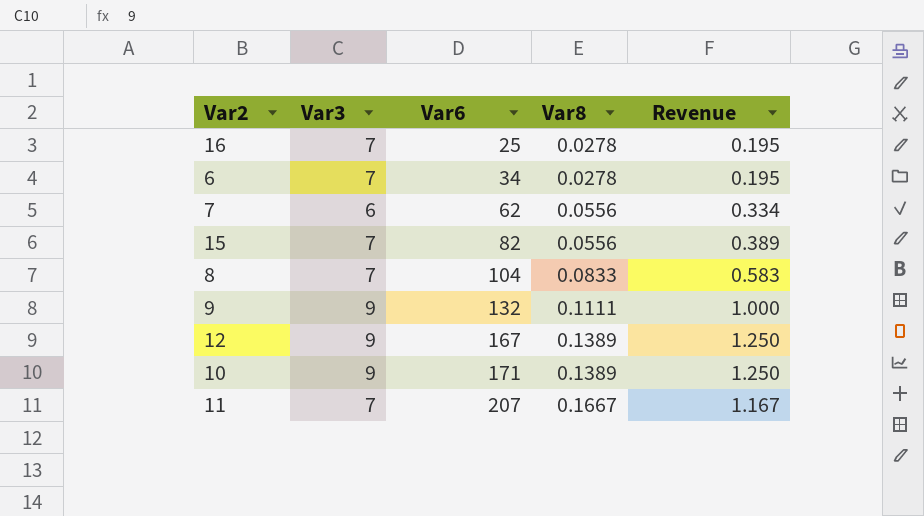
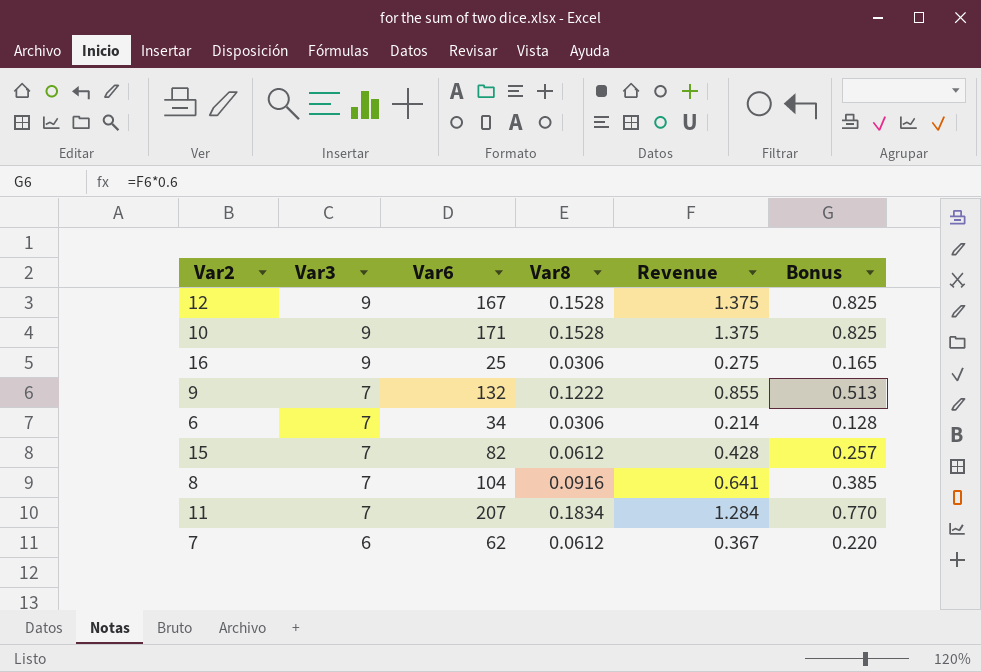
row order: Var6 ascending -> Var3 descending
column Bonus | formula: none -> [Revenue] * 0.6
12 | Var8: 0.1389 -> 0.1528
12 | Revenue: 1.250 -> 1.375
10 | Var8: 0.1389 -> 0.1528
10 | Revenue: 1.250 -> 1.375
16 | Var3: 7 -> 9
16 | Var8: 0.0278 -> 0.0306
16 | Revenue: 0.195 -> 0.275
9 | Var3: 9 -> 7
9 | Var8: 0.1111 -> 0.1222
9 | Revenue: 1.000 -> 0.855
6 | Var8: 0.0278 -> 0.0306
6 | Revenue: 0.195 -> 0.214
15 | Var8: 0.0556 -> 0.0612
15 | Revenue: 0.389 -> 0.428
8 | Var8: 0.0833 -> 0.0916
8 | Revenue: 0.583 -> 0.641
11 | Var8: 0.1667 -> 0.1834
11 | Revenue: 1.167 -> 1.284
7 | Var8: 0.0556 -> 0.0612
7 | Revenue: 0.334 -> 0.367

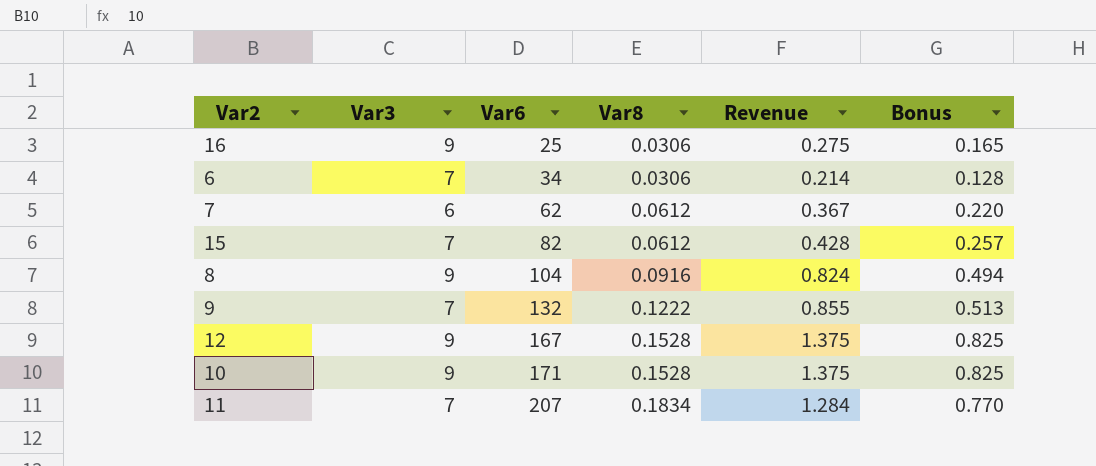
row order: Var3 descending -> Var6 ascending
8 | Var3: 7 -> 9
8 | Revenue: 0.641 -> 0.824
8 | Bonus: 0.385 -> 0.494

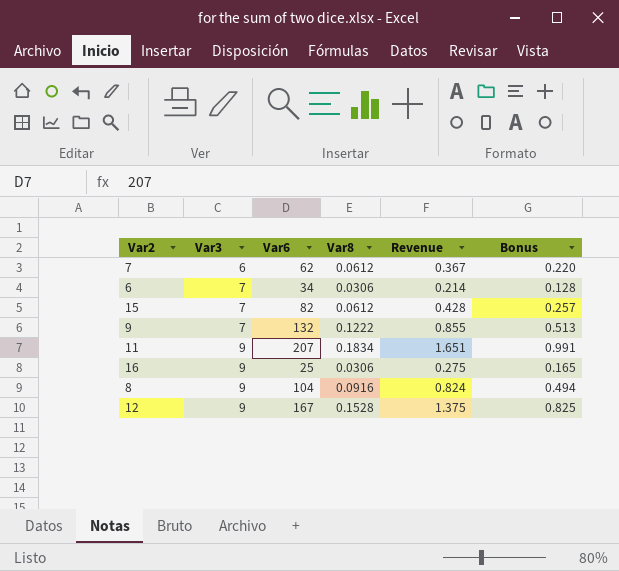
row order: Var6 ascending -> Var3 ascending
row 10: 9 | 171 | 0.1528 | 1.375 | 0.825 -> none
11 | Var3: 7 -> 9
11 | Revenue: 1.284 -> 1.651
11 | Bonus: 0.770 -> 0.991

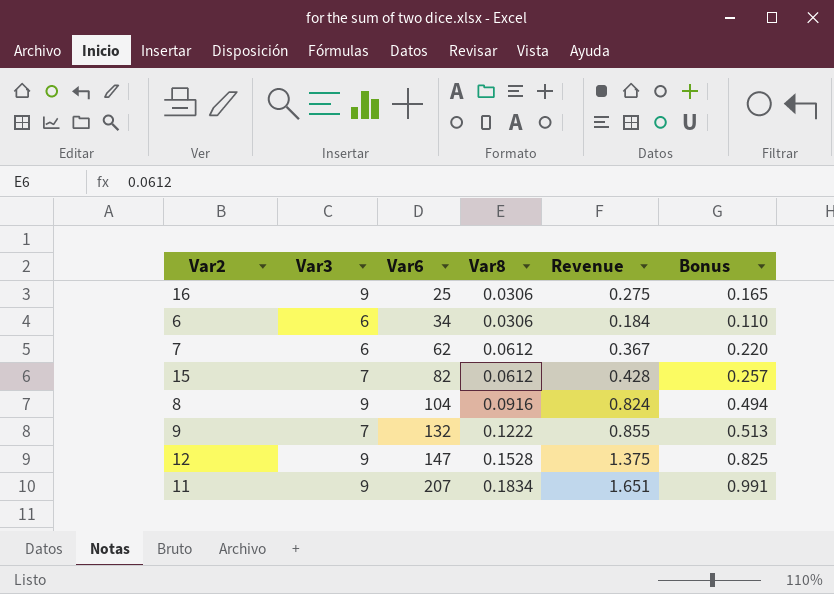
row order: Var3 ascending -> Var6 ascending
6 | Var3: 7 -> 6
6 | Revenue: 0.214 -> 0.184
6 | Bonus: 0.128 -> 0.110
12 | Var6: 167 -> 147

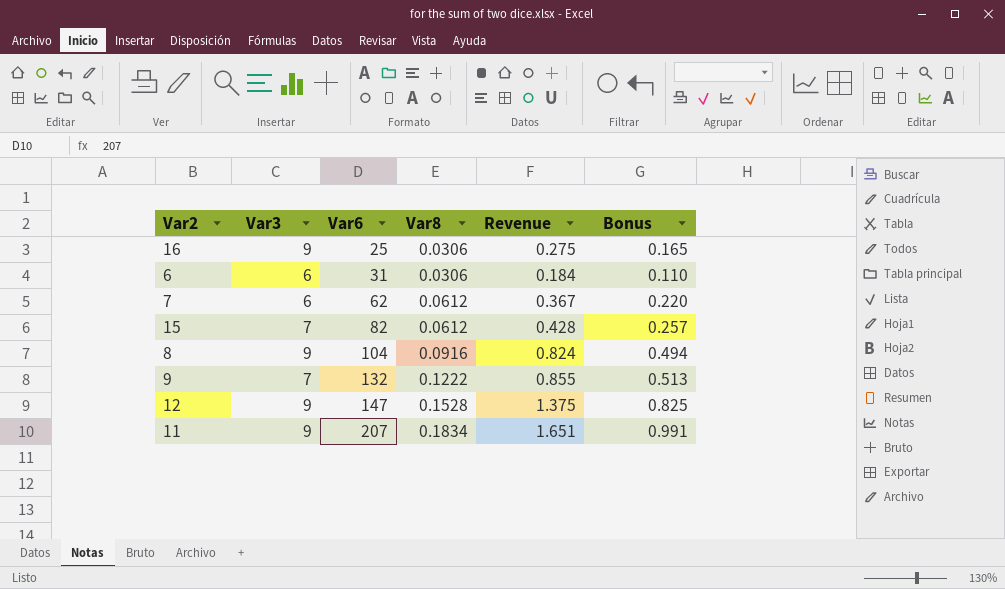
6 | Var6: 34 -> 31

